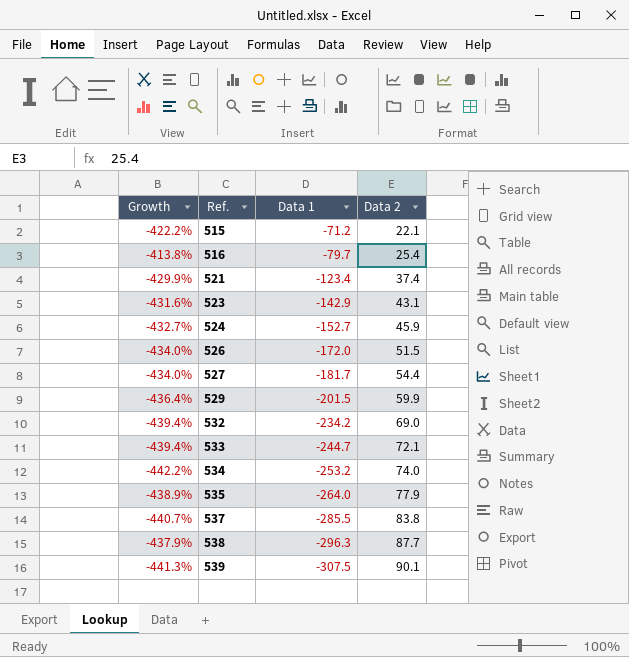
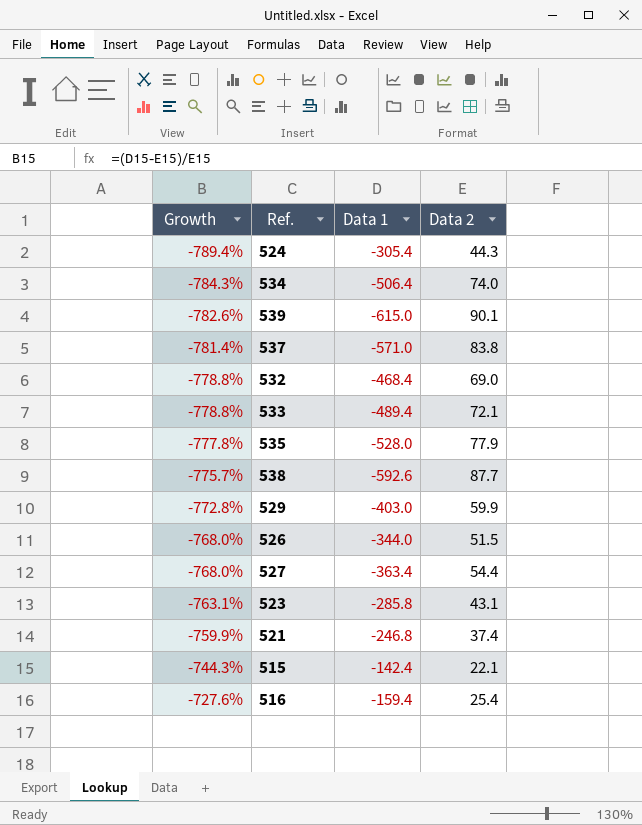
row order: Ref. ascending -> Growth ascending
524 | Growth: -432.7% -> -789.4%
524 | Data 1: -152.7 -> -305.4
524 | Data 2: 45.9 -> 44.3
534 | Growth: -442.2% -> -784.3%
534 | Data 1: -253.2 -> -506.4
539 | Growth: -441.3% -> -782.6%
539 | Data 1: -307.5 -> -615.0
537 | Growth: -440.7% -> -781.4%
537 | Data 1: -285.5 -> -571.0
532 | Growth: -439.4% -> -778.8%
532 | Data 1: -234.2 -> -468.4
533 | Growth: -439.4% -> -778.8%
533 | Data 1: -244.7 -> -489.4
535 | Growth: -438.9% -> -777.8%
535 | Data 1: -264.0 -> -528.0
538 | Growth: -437.9% -> -775.7%
538 | Data 1: -296.3 -> -592.6
529 | Growth: -436.4% -> -772.8%
529 | Data 1: -201.5 -> -403.0
526 | Growth: -434.0% -> -768.0%
526 | Data 1: -172.0 -> -344.0
527 | Growth: -434.0% -> -768.0%
527 | Data 1: -181.7 -> -363.4
523 | Growth: -431.6% -> -763.1%
523 | Data 1: -142.9 -> -285.8
521 | Growth: -429.9% -> -759.9%
521 | Data 1: -123.4 -> -246.8
515 | Growth: -422.2% -> -744.3%
515 | Data 1: -71.2 -> -142.4
516 | Growth: -413.8% -> -727.6%
516 | Data 1: -79.7 -> -159.4

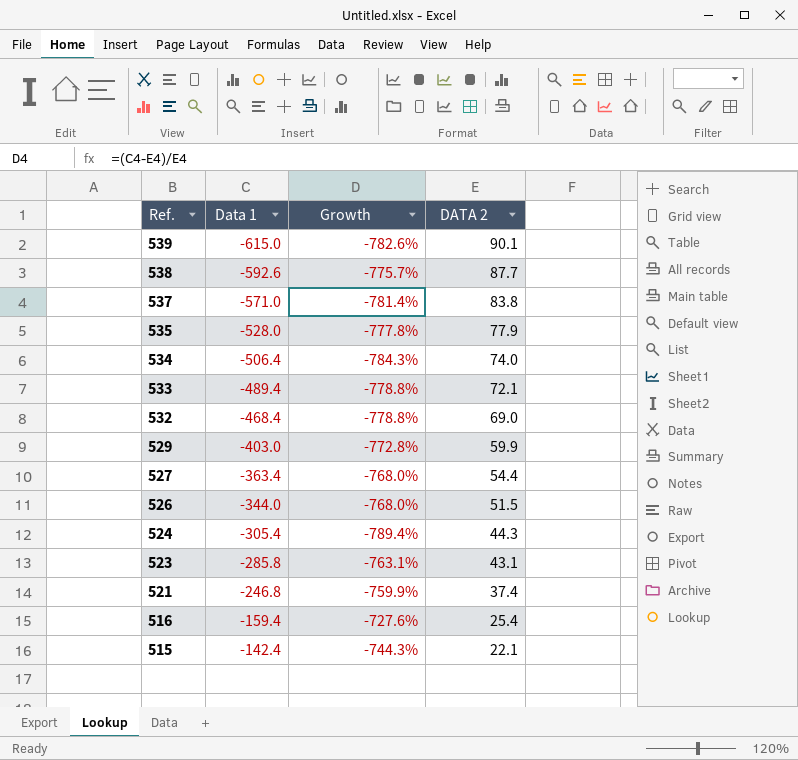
row order: Growth ascending -> Ref. descending
column Growth | position: 1 -> 3
column name: Data 2 -> DATA 2

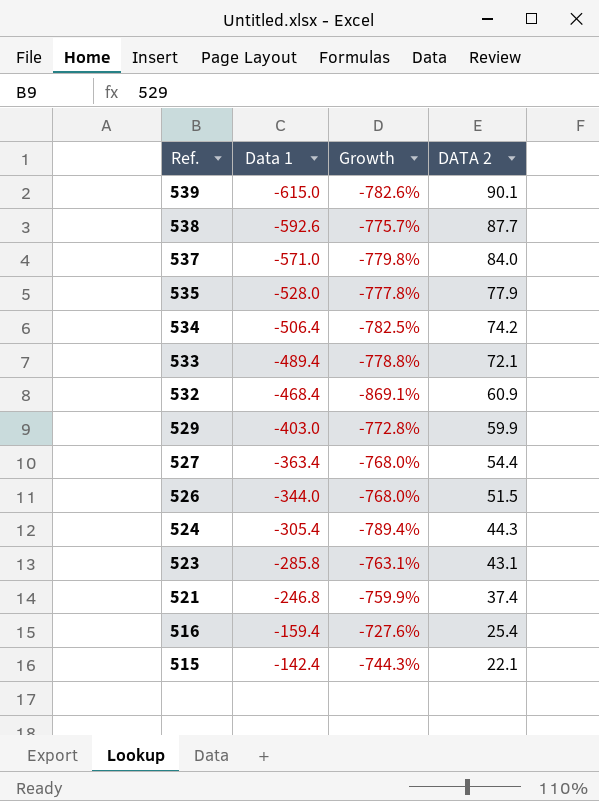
537 | Growth: -781.4% -> -779.8%
537 | DATA 2: 83.8 -> 84.0
534 | Growth: -784.3% -> -782.5%
534 | DATA 2: 74.0 -> 74.2
532 | Growth: -778.8% -> -869.1%
532 | DATA 2: 69.0 -> 60.9

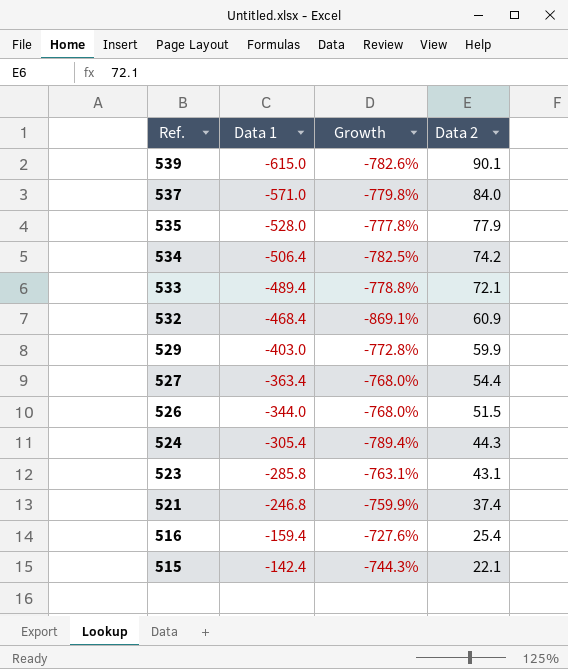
column name: DATA 2 -> Data 2
row 538: -592.6 | -775.7% | 87.7 -> none

